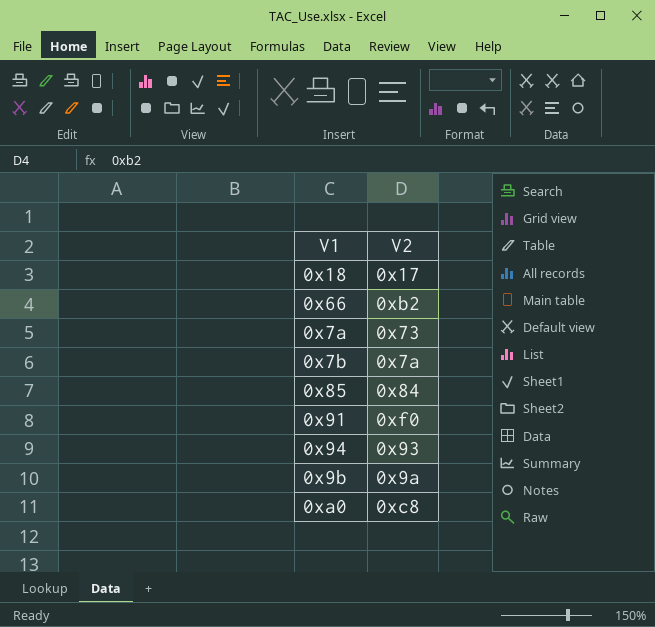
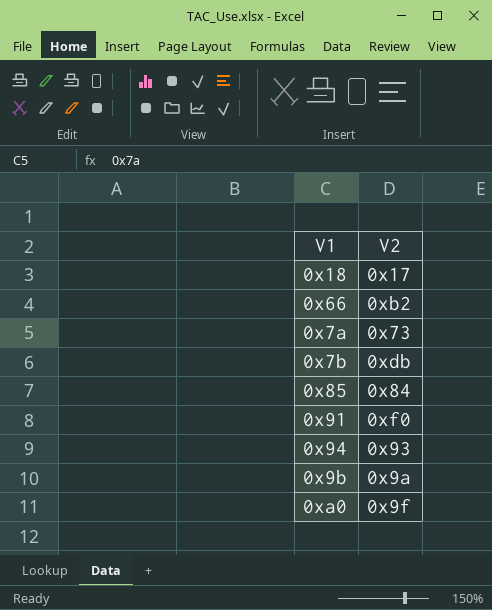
0x7b | V2: 0x7a -> 0xdb
0xa0 | V2: 0xc8 -> 0x9f

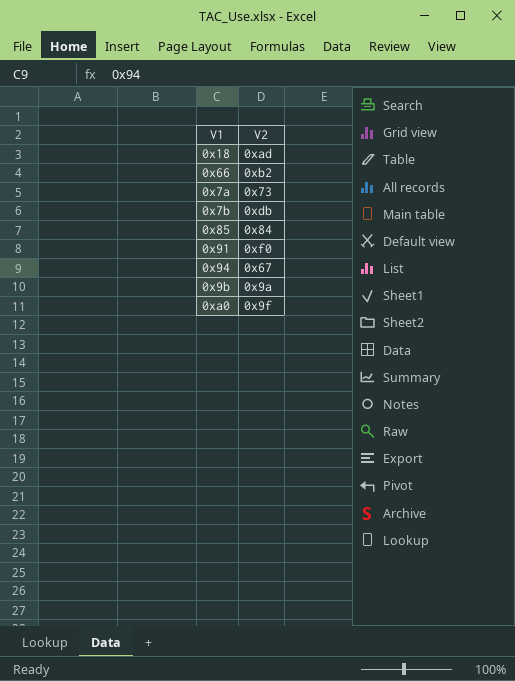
0x18 | V2: 0x17 -> 0xad
0x94 | V2: 0x93 -> 0x67

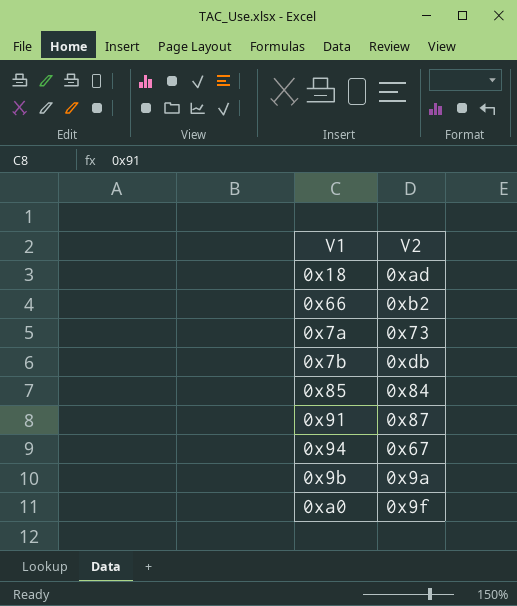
0x91 | V2: 0xf0 -> 0x87

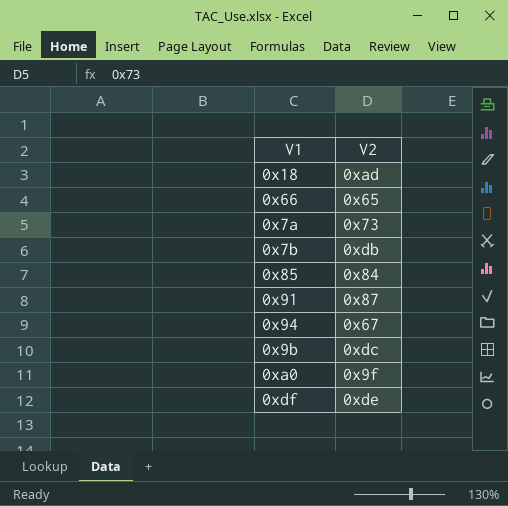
0x66 | V2: 0xb2 -> 0x65
0x9b | V2: 0x9a -> 0xdc
row 0xdf: none -> 0xde

